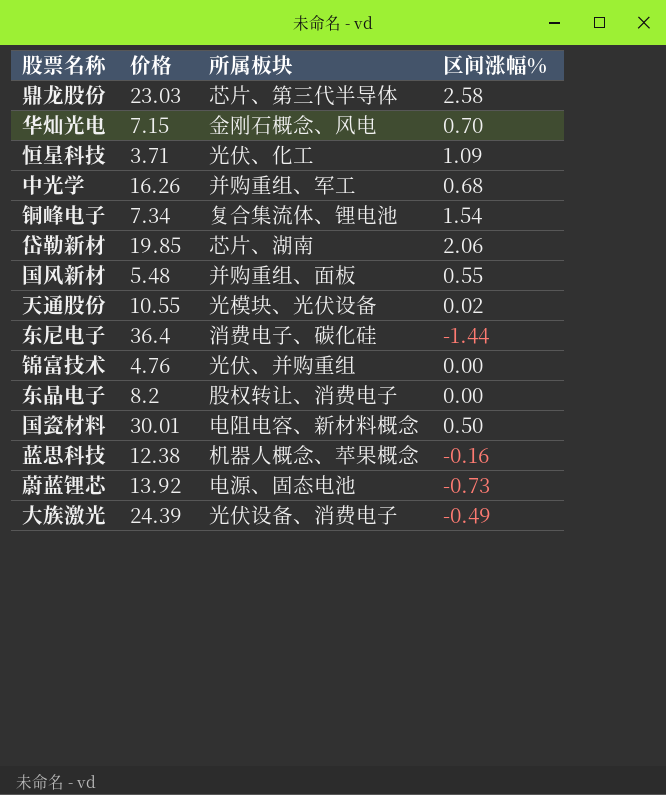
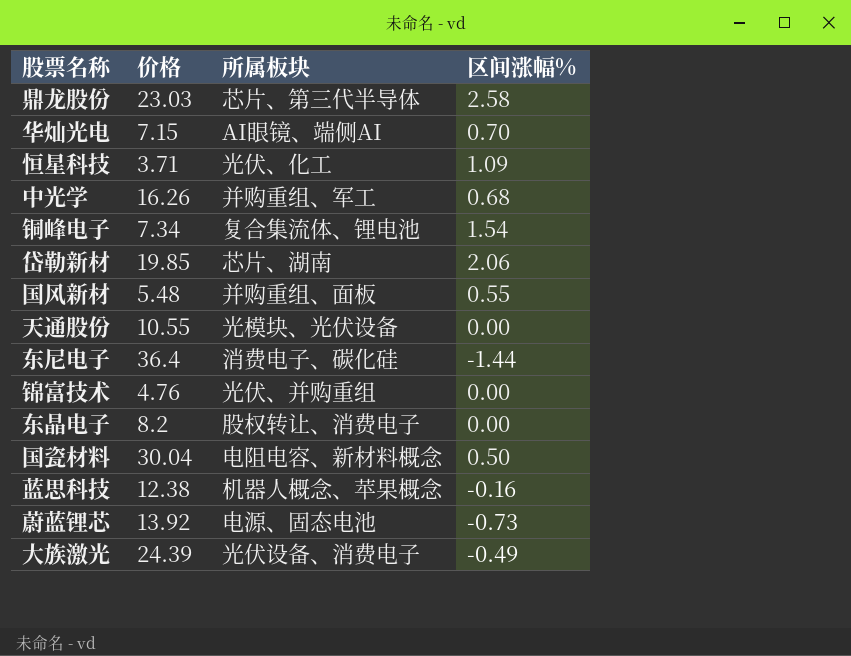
华灿光电 | 所属板块: 金刚石概念、风电 -> AI眼镜、端侧AI
天通股份 | 区间涨幅%: 0.02 -> 0.00
国瓷材料 | 价格: 30.01 -> 30.04

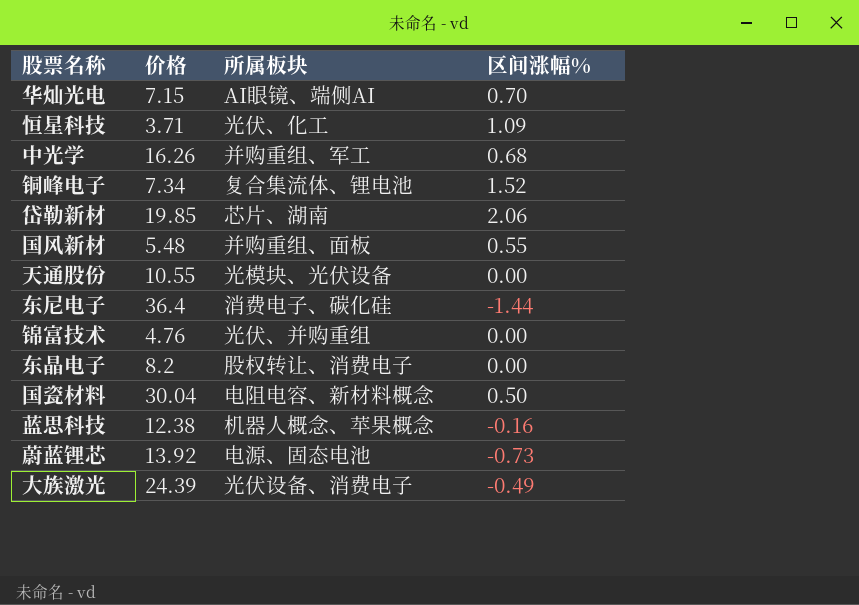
row 鼎龙股份: 23.03 | 芯片、第三代半导体 | 2.58 -> none
铜峰电子 | 区间涨幅%: 1.54 -> 1.52

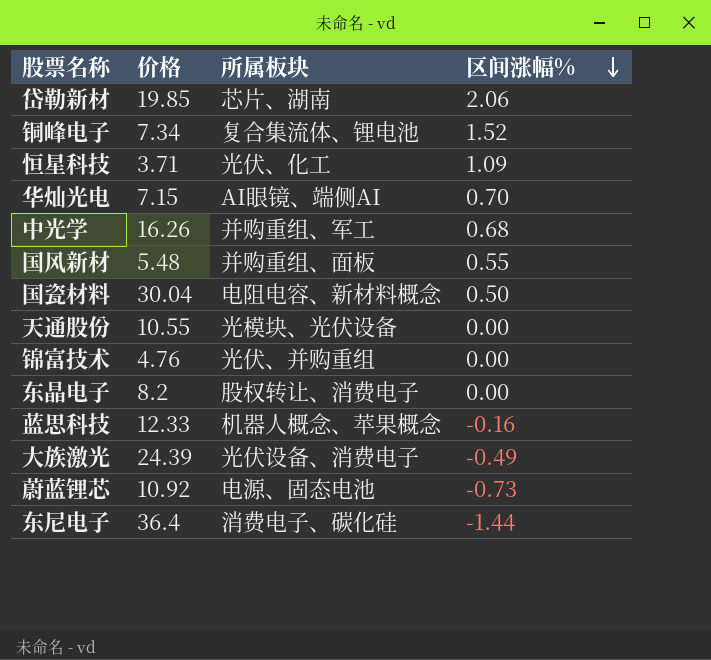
row order: none -> 区间涨幅% descending
蓝思科技 | 价格: 12.38 -> 12.33
蔚蓝锂芯 | 价格: 13.92 -> 10.92

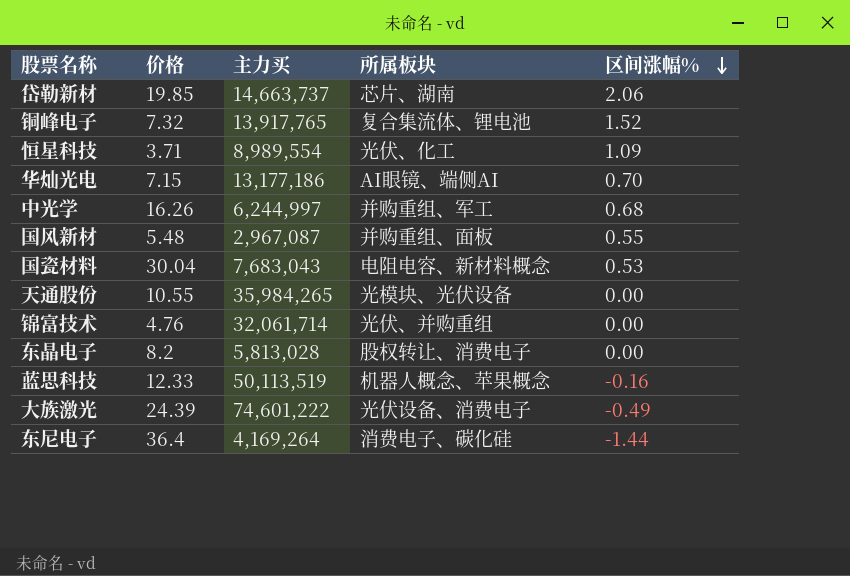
column 主力买 | position: none -> 3
row 蔚蓝锂芯: 10.92 | 电源、固态电池 | -0.73 -> none
铜峰电子 | 价格: 7.34 -> 7.32
国瓷材料 | 区间涨幅%: 0.50 -> 0.53

